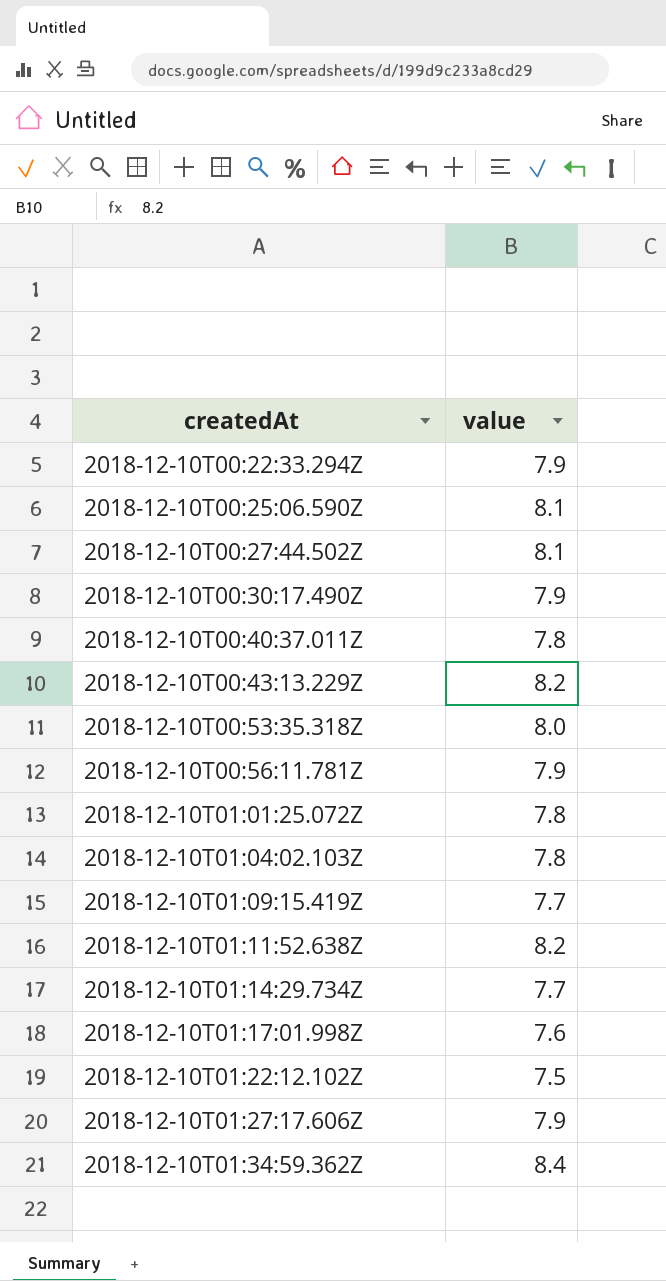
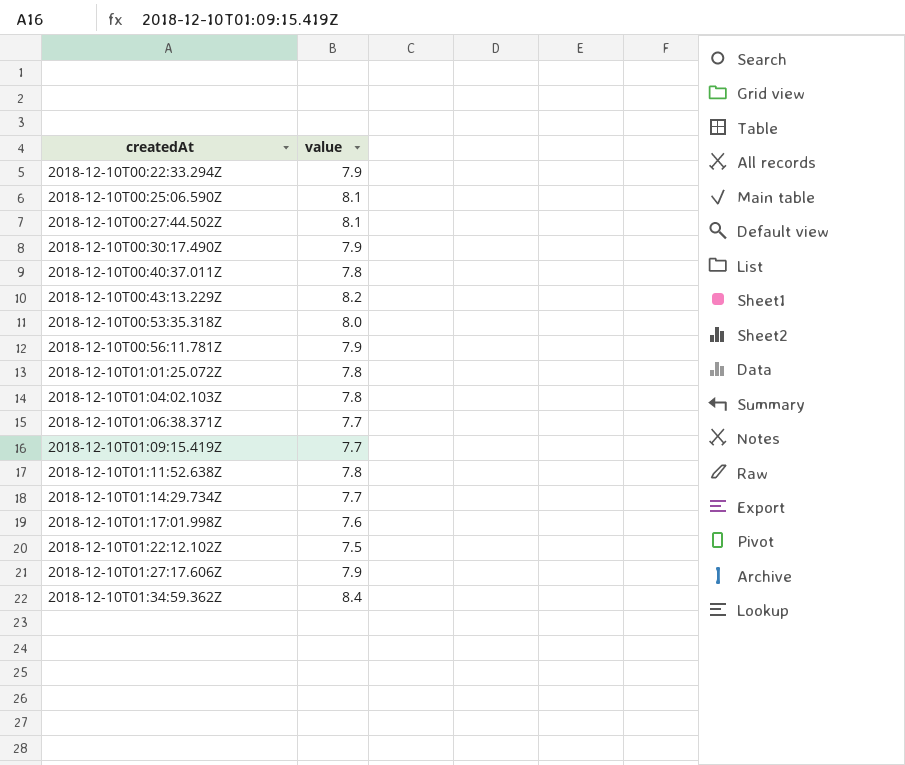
row 2018-12-10T01:06:38.371Z: none -> 7.7
2018-12-10T01:11:52.638Z | value: 8.2 -> 7.8

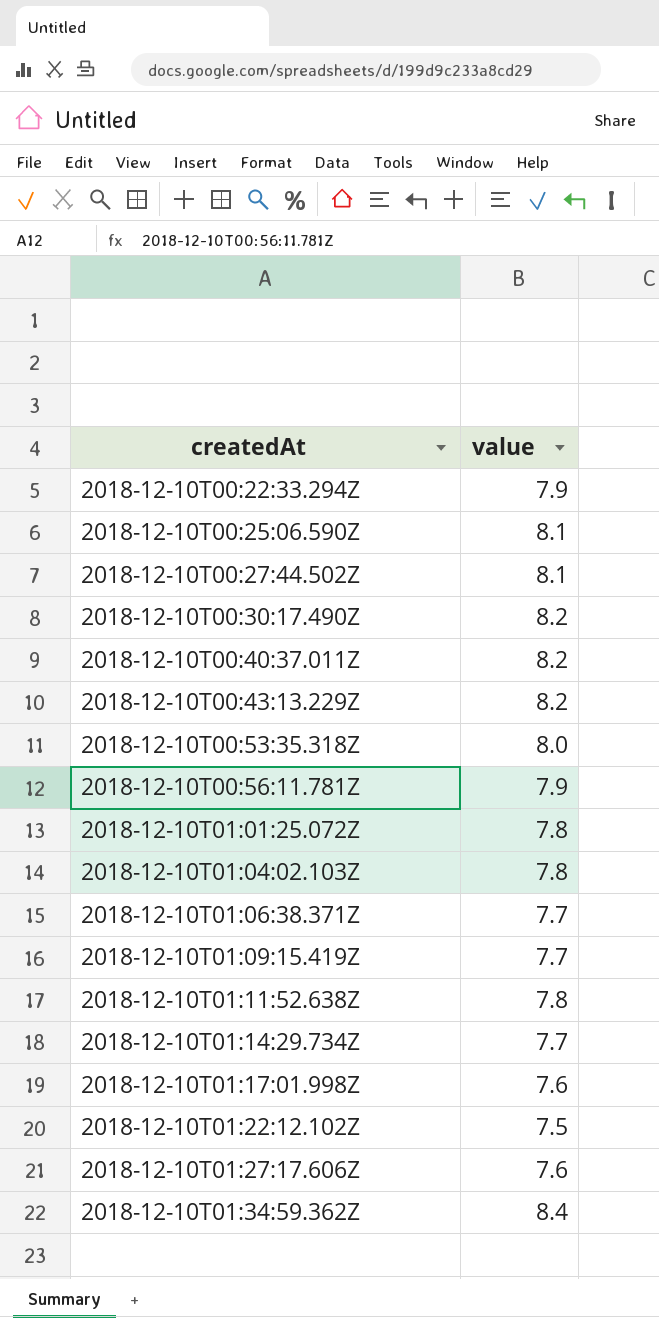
2018-12-10T00:30:17.490Z | value: 7.9 -> 8.2
2018-12-10T00:40:37.011Z | value: 7.8 -> 8.2
2018-12-10T01:27:17.606Z | value: 7.9 -> 7.6

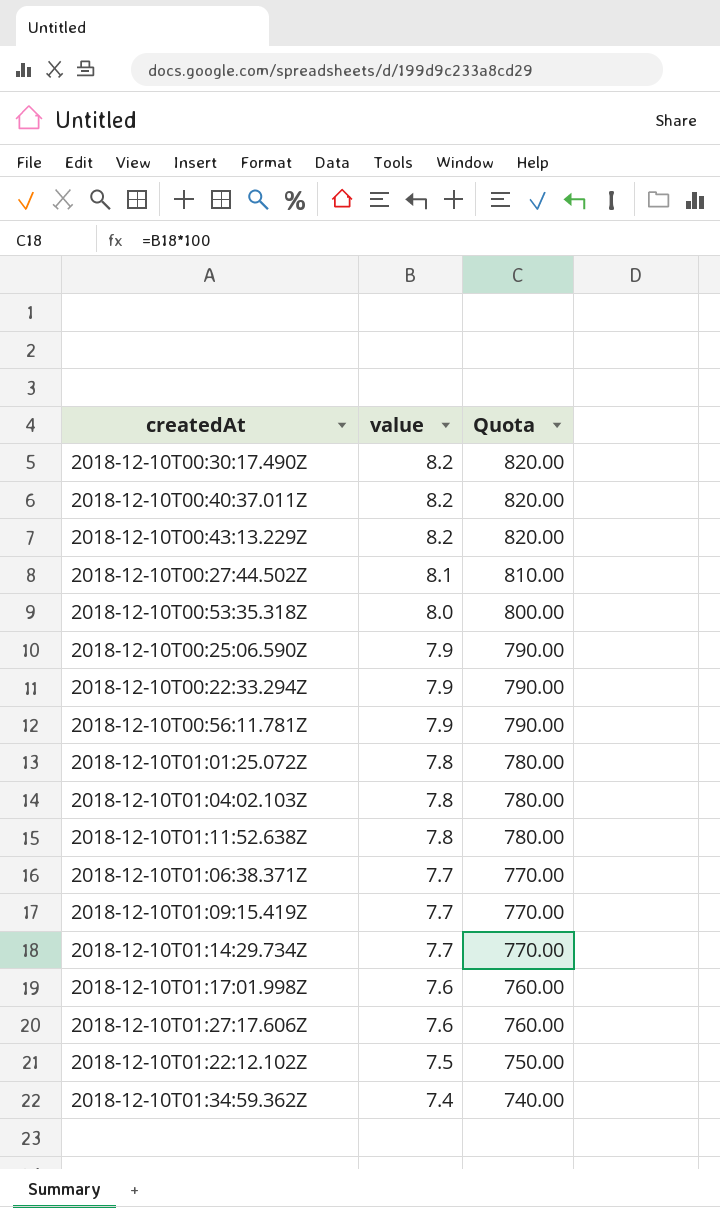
row order: createdAt ascending -> value descending
column Quota | formula: none -> [value] * 100
2018-12-10T00:25:06.590Z | value: 8.1 -> 7.9
2018-12-10T01:34:59.362Z | value: 8.4 -> 7.4

